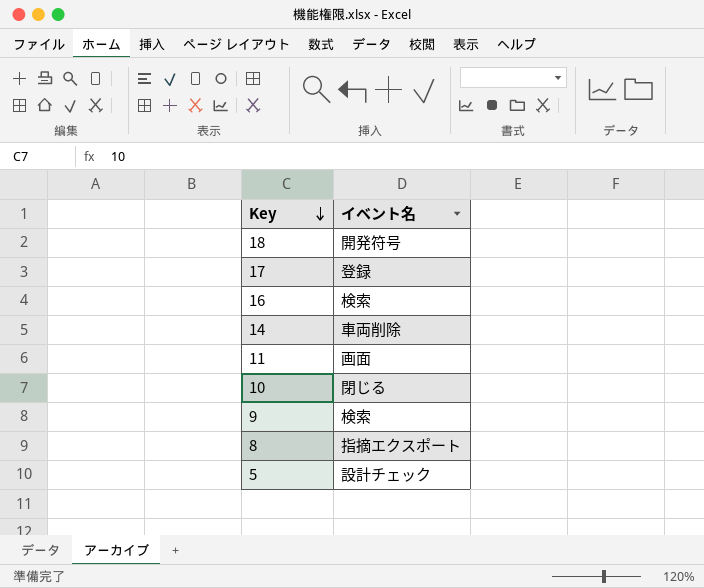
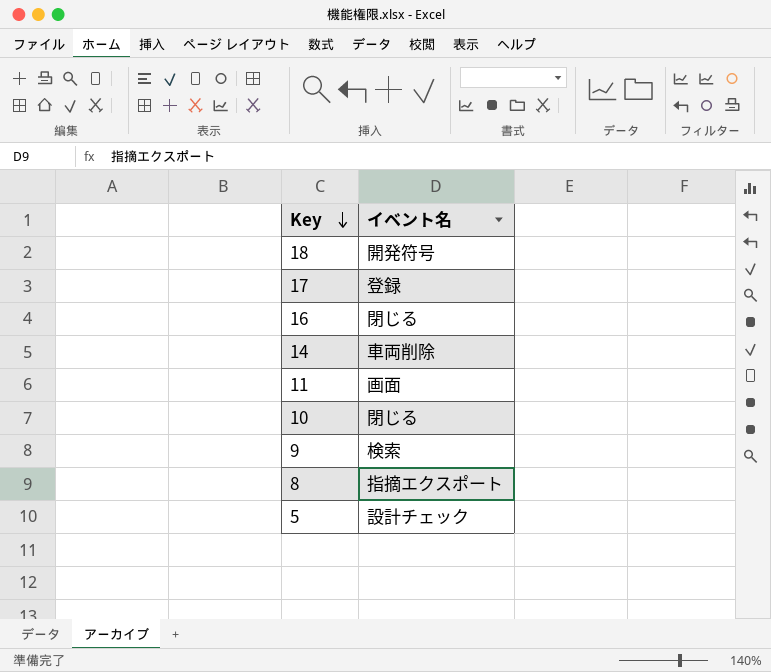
16 | イベント名: 検索 -> 閉じる

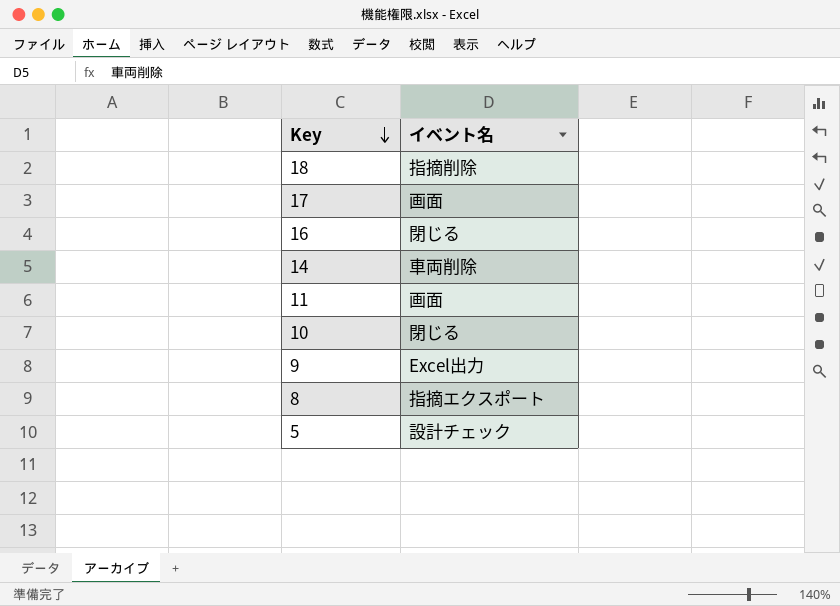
18 | イベント名: 開発符号 -> 指摘削除
17 | イベント名: 登録 -> 画面
9 | イベント名: 検索 -> Excel出力

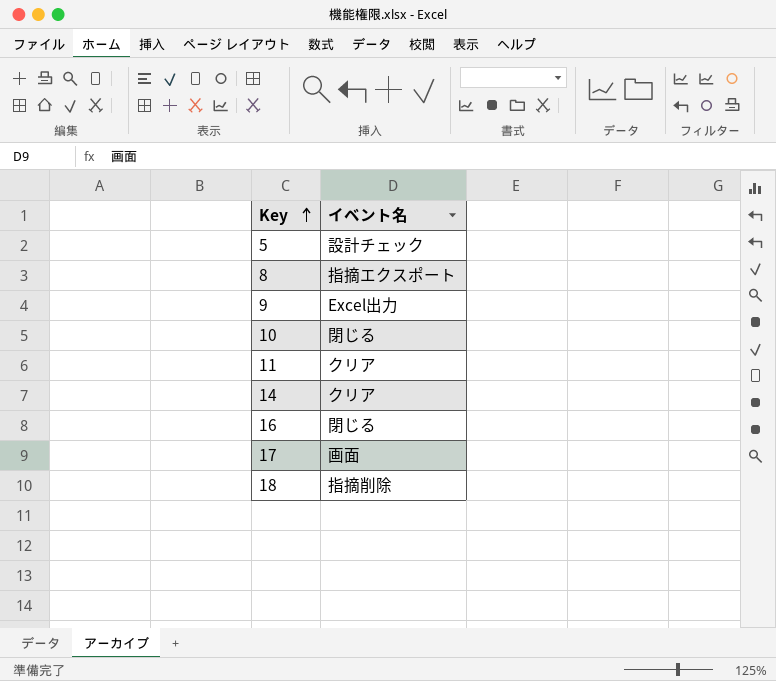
row order: Key descending -> Key ascending
11 | イベント名: 画面 -> クリア
14 | イベント名: 車両削除 -> クリア

